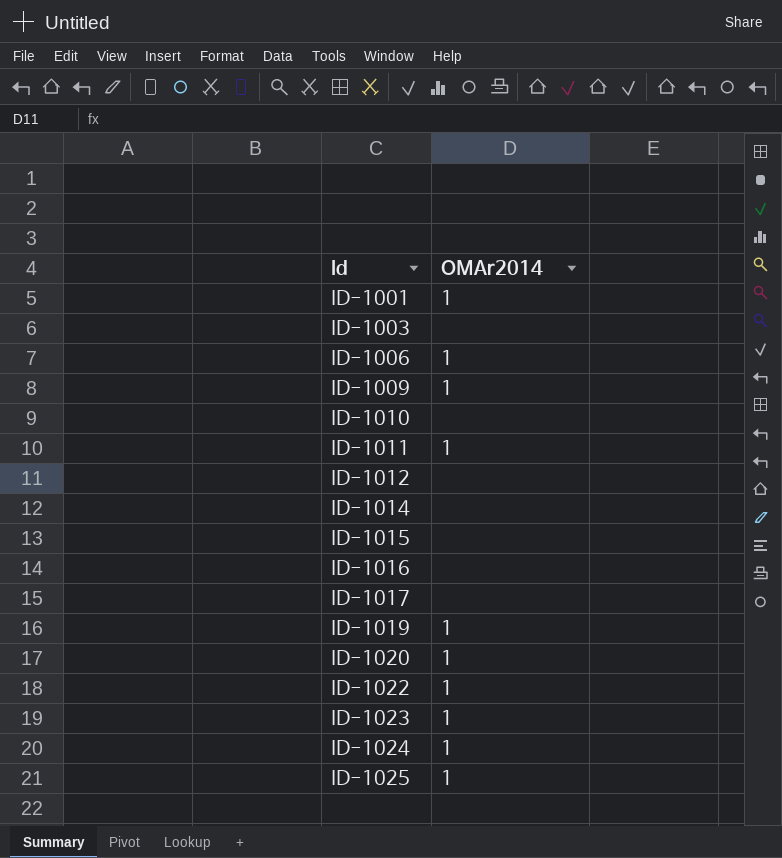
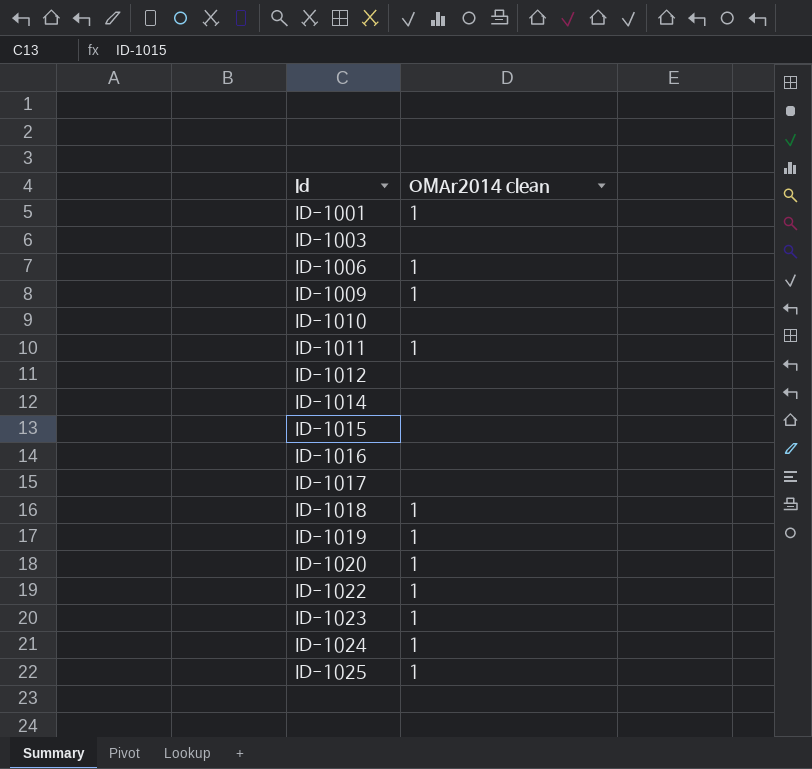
column name: OMAr2014 -> OMAr2014 clean
row ID-1018: none -> 1

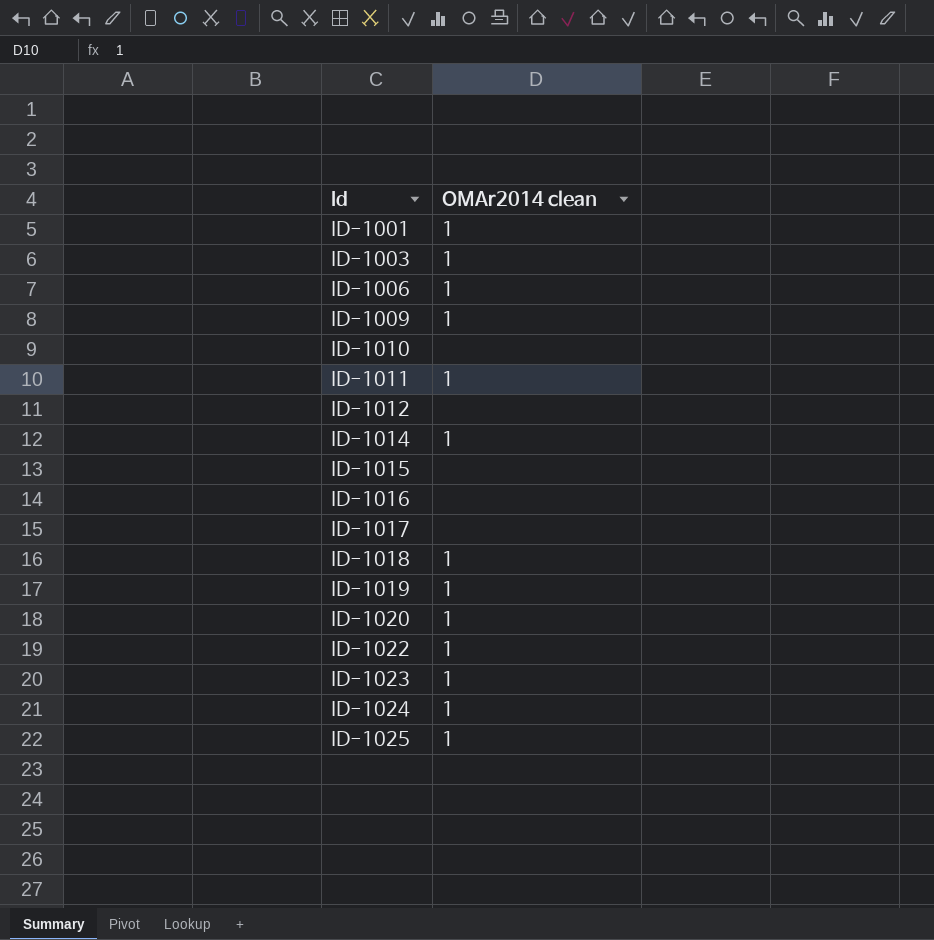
ID-1003 | OMAr2014 clean: none -> 1
ID-1014 | OMAr2014 clean: none -> 1

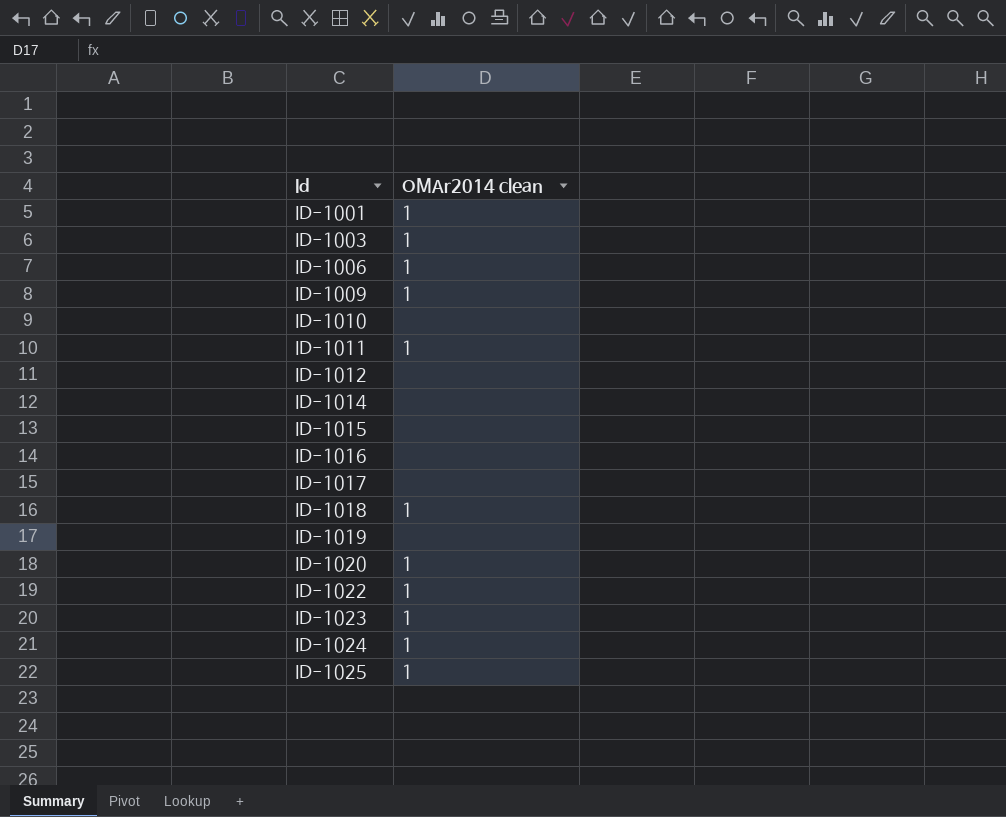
ID-1014 | OMAr2014 clean: 1 -> none
ID-1019 | OMAr2014 clean: 1 -> none

